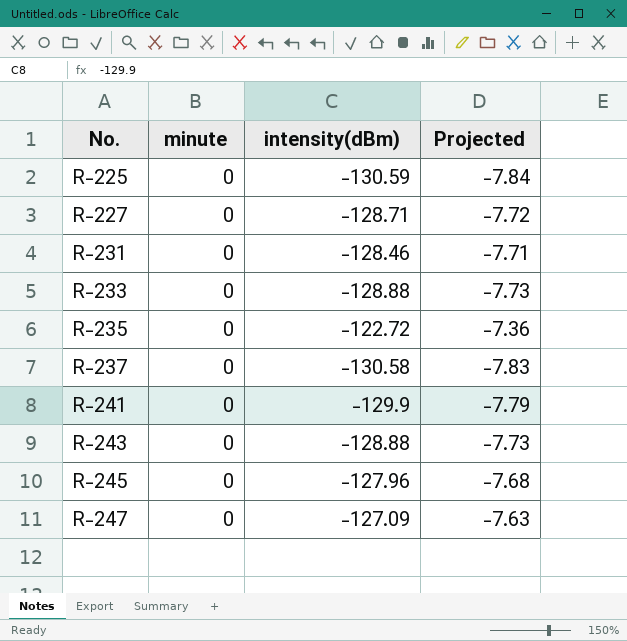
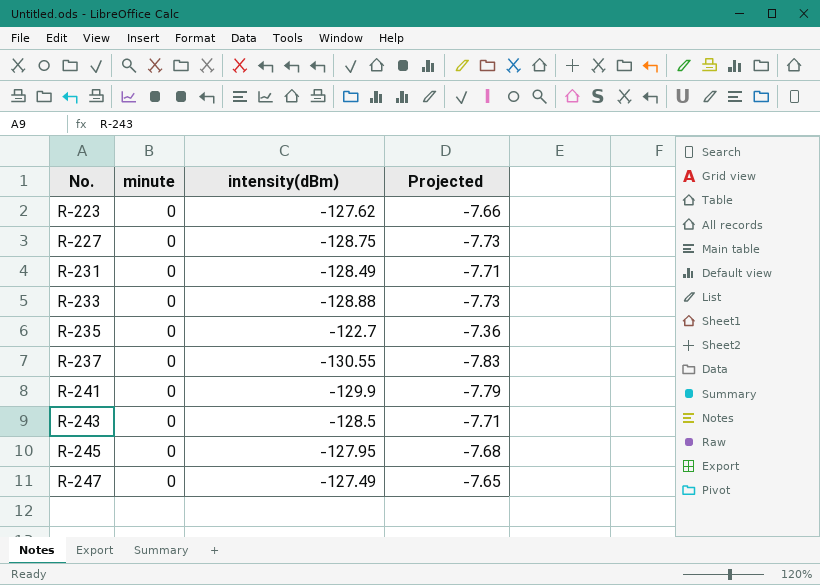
row R-225: 0 | -130.59 | -7.84 -> none
row R-223: none -> 0 | -127.62 | -7.66
R-227 | intensity(dBm): -128.71 -> -128.75
R-227 | Projected: -7.72 -> -7.73
R-231 | intensity(dBm): -128.46 -> -128.49
R-235 | intensity(dBm): -122.72 -> -122.7
R-237 | intensity(dBm): -130.58 -> -130.55
R-243 | intensity(dBm): -128.88 -> -128.5
R-243 | Projected: -7.73 -> -7.71
R-245 | intensity(dBm): -127.96 -> -127.95
R-247 | intensity(dBm): -127.09 -> -127.49
R-247 | Projected: -7.63 -> -7.65

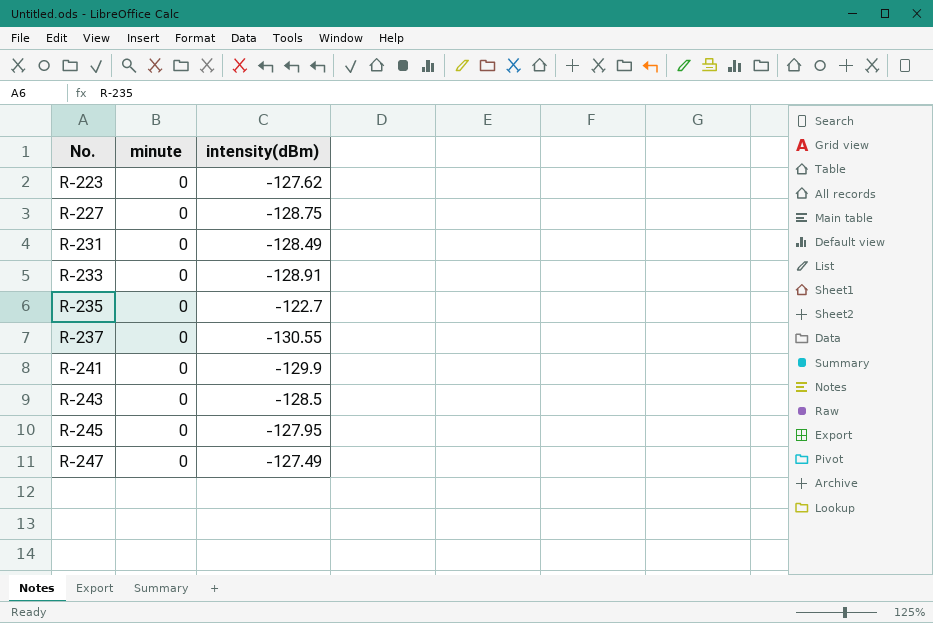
column Projected | formula: [intensity(dBm)] * 0.06 -> none
R-233 | intensity(dBm): -128.88 -> -128.91

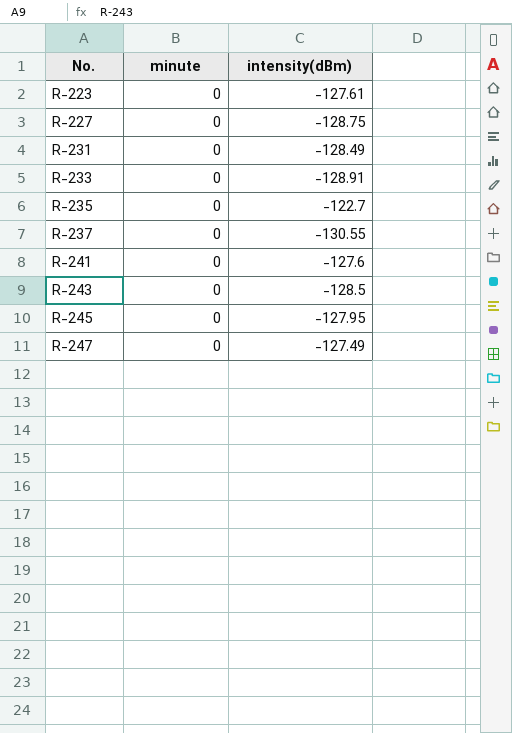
R-223 | intensity(dBm): -127.62 -> -127.61
R-241 | intensity(dBm): -129.9 -> -127.6

